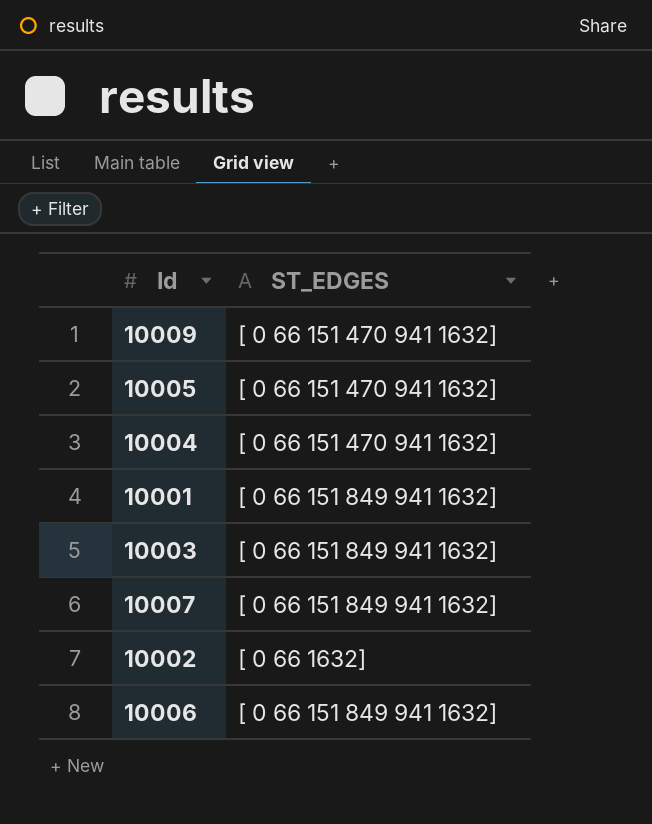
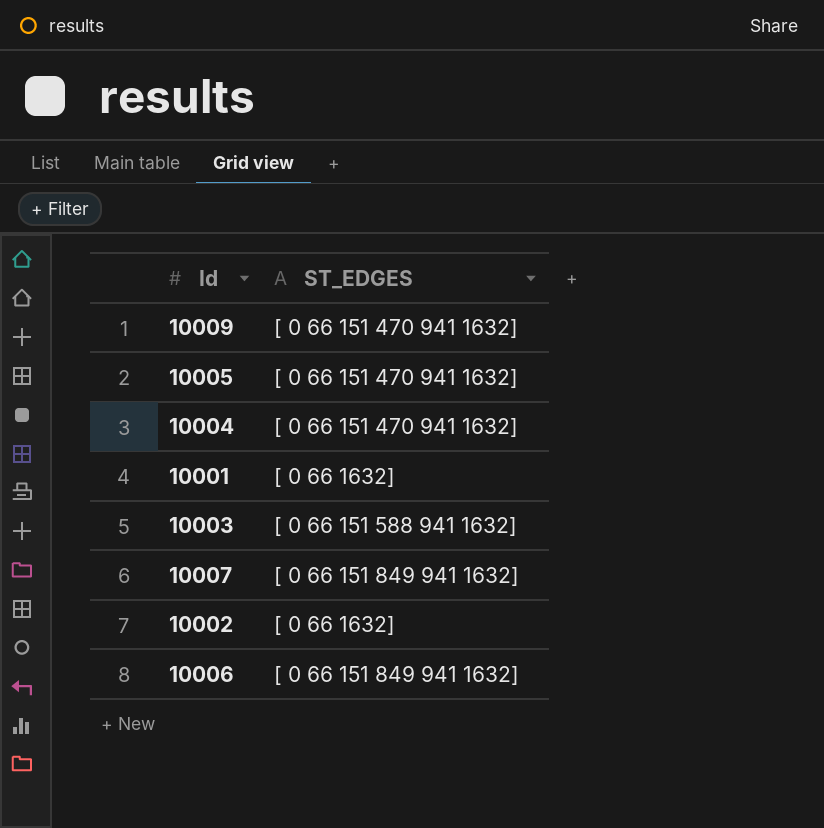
10001 | ST_EDGES: [ 0 66 151 849 941 1632] -> [ 0 66 1632]
10003 | ST_EDGES: [ 0 66 151 849 941 1632] -> [ 0 66 151 588 941 1632]

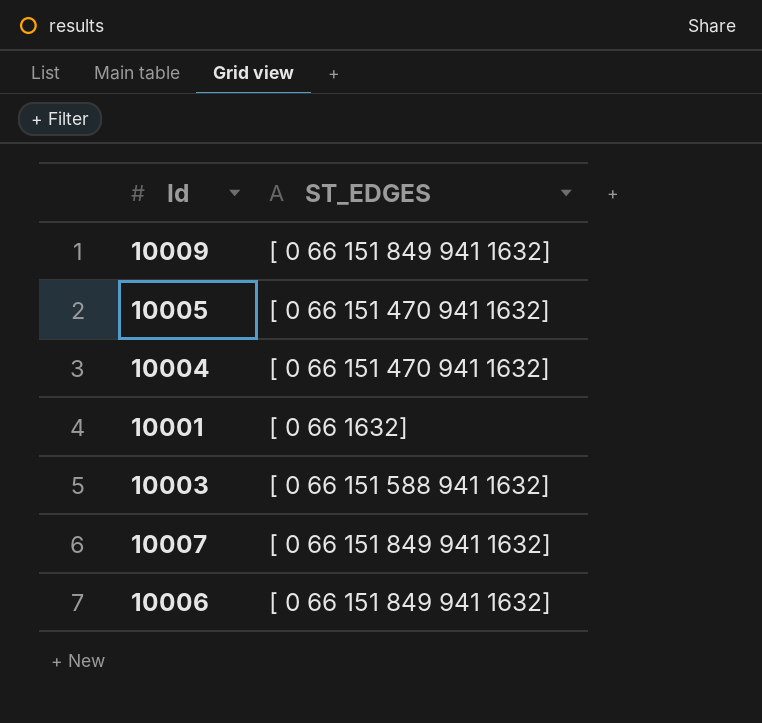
row 10002: [ 0 66 1632] -> none
10009 | ST_EDGES: [ 0 66 151 470 941 1632] -> [ 0 66 151 849 941 1632]

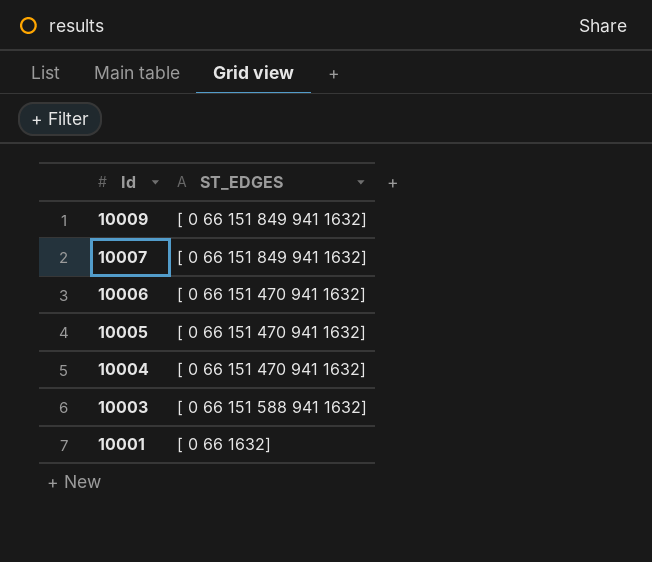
row order: none -> Id descending
10006 | ST_EDGES: [ 0 66 151 849 941 1632] -> [ 0 66 151 470 941 1632]

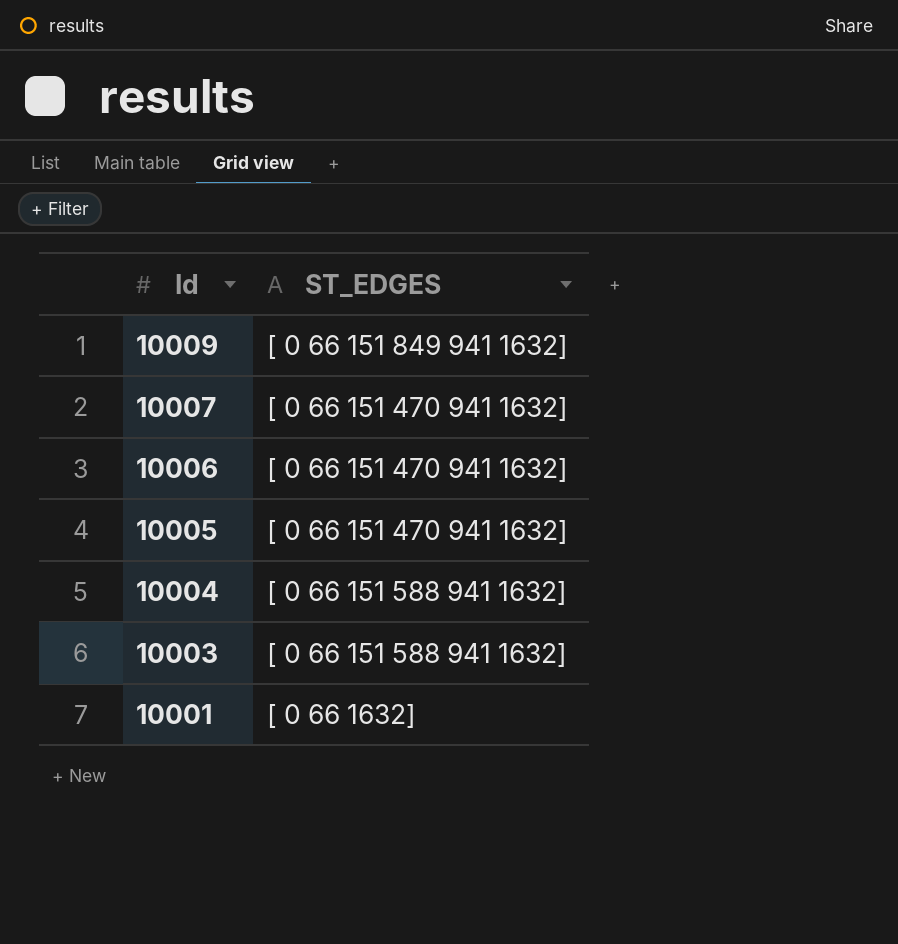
10007 | ST_EDGES: [ 0 66 151 849 941 1632] -> [ 0 66 151 470 941 1632]
10004 | ST_EDGES: [ 0 66 151 470 941 1632] -> [ 0 66 151 588 941 1632]

